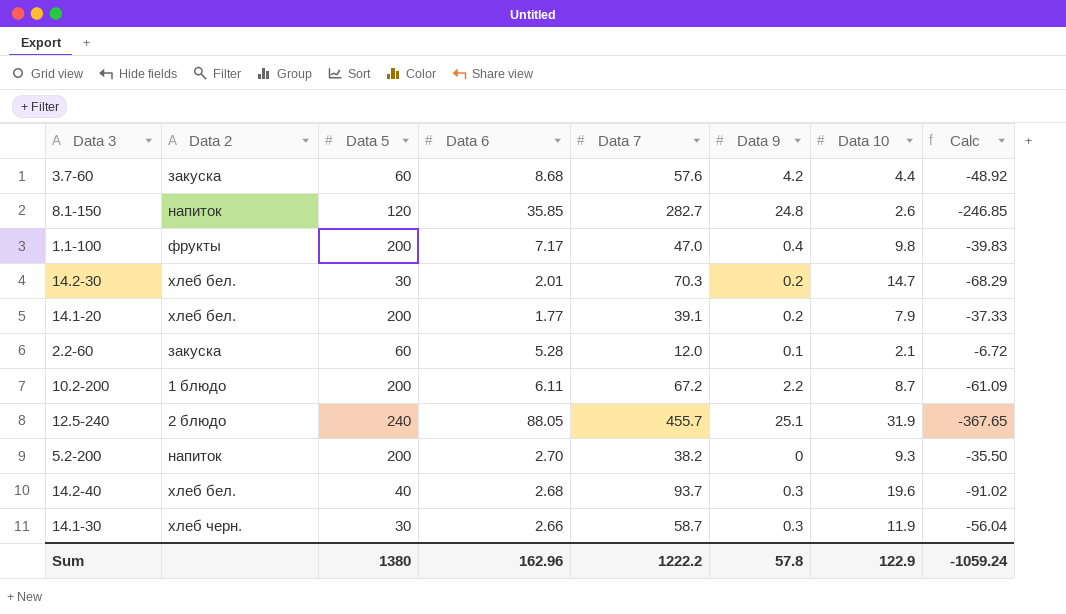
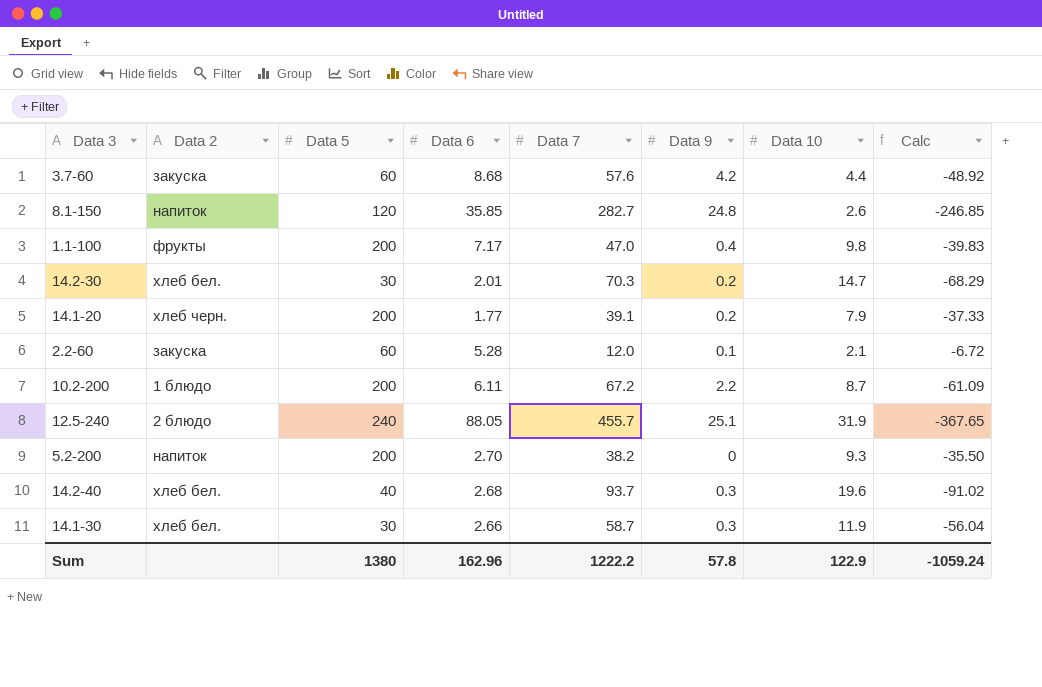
14.1-20 | Data 2: хлеб бел. -> хлеб черн.
14.1-30 | Data 2: хлеб черн. -> хлеб бел.

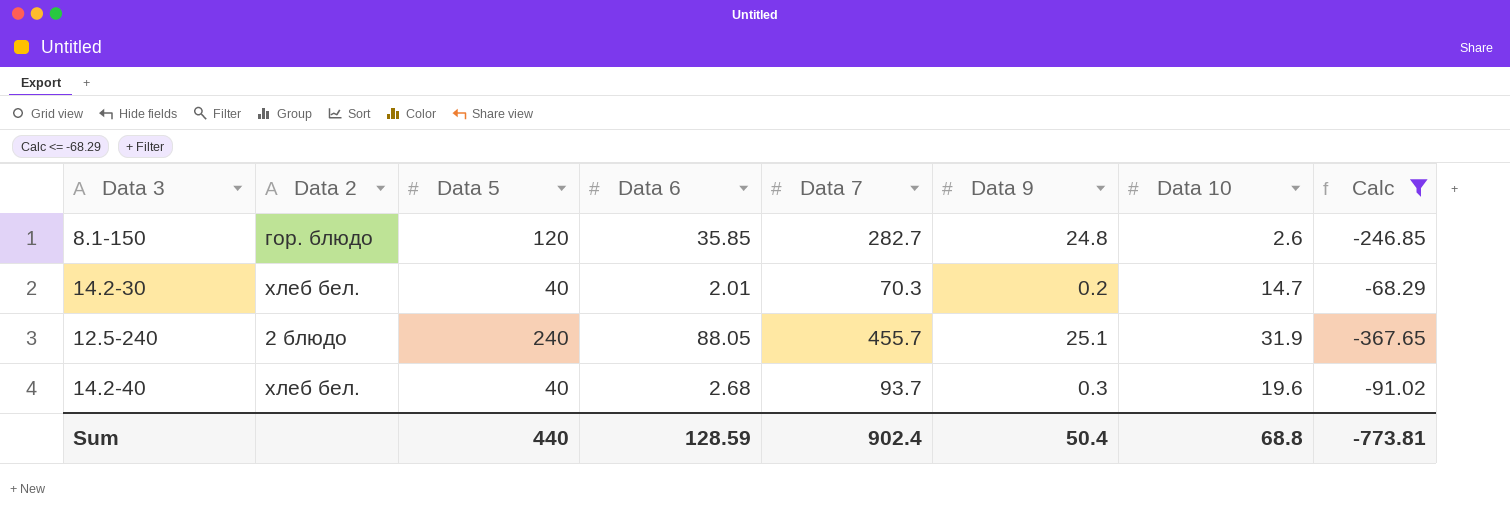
filter: none -> Calc <= -68.29
8.1-150 | Data 2: напиток -> гор. блюдо
14.2-30 | Data 5: 30 -> 40
Sum | Data 5: 1380 -> 440
Sum | Data 6: 162.96 -> 128.59
Sum | Data 7: 1222.2 -> 902.4
Sum | Data 9: 57.8 -> 50.4
Sum | Data 10: 122.9 -> 68.8
Sum | Calc: -1059.24 -> -773.81

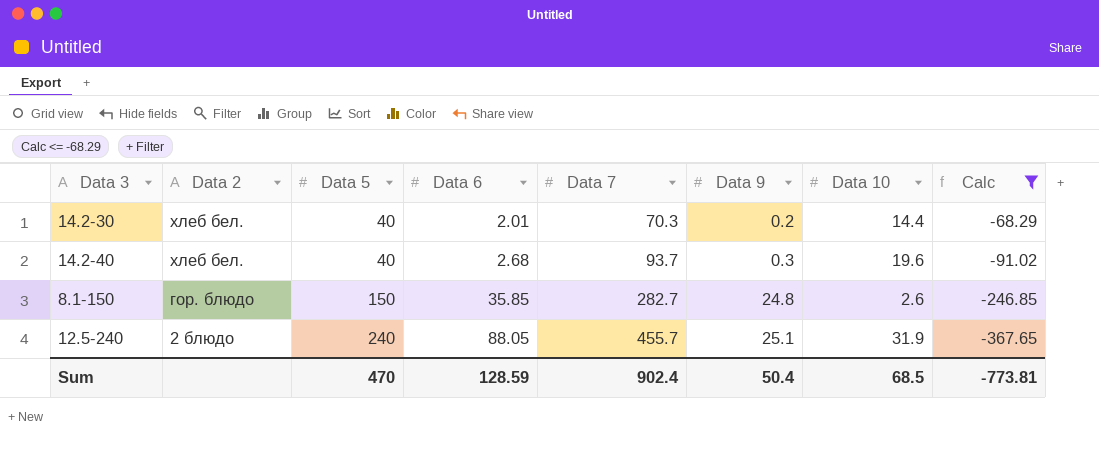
row order: none -> Data 2 descending
14.2-30 | Data 10: 14.7 -> 14.4
8.1-150 | Data 5: 120 -> 150
Sum | Data 5: 440 -> 470
Sum | Data 10: 68.8 -> 68.5

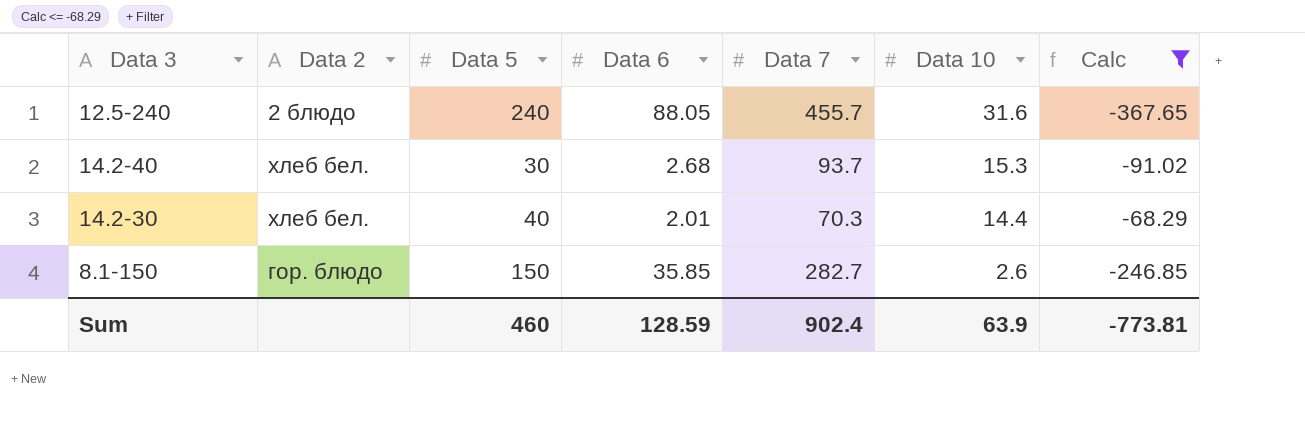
row order: Data 2 descending -> Data 10 descending
column Data 9 | position: 6 -> none
12.5-240 | Data 10: 31.9 -> 31.6
14.2-40 | Data 5: 40 -> 30
14.2-40 | Data 10: 19.6 -> 15.3
Sum | Data 5: 470 -> 460
Sum | Data 10: 68.5 -> 63.9

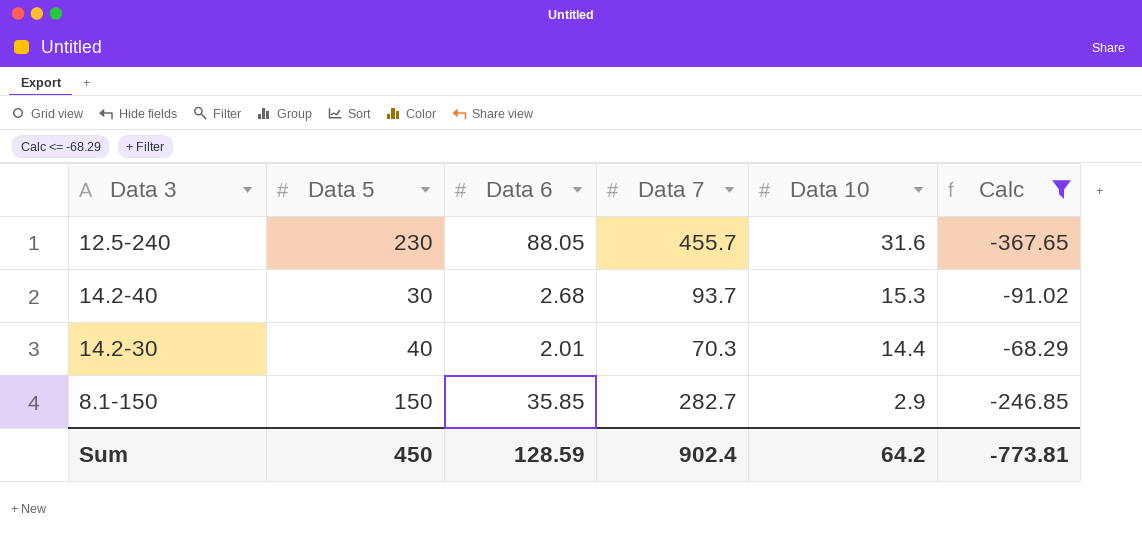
column Data 2 | position: 2 -> none
12.5-240 | Data 5: 240 -> 230
8.1-150 | Data 10: 2.6 -> 2.9
Sum | Data 5: 460 -> 450
Sum | Data 10: 63.9 -> 64.2

